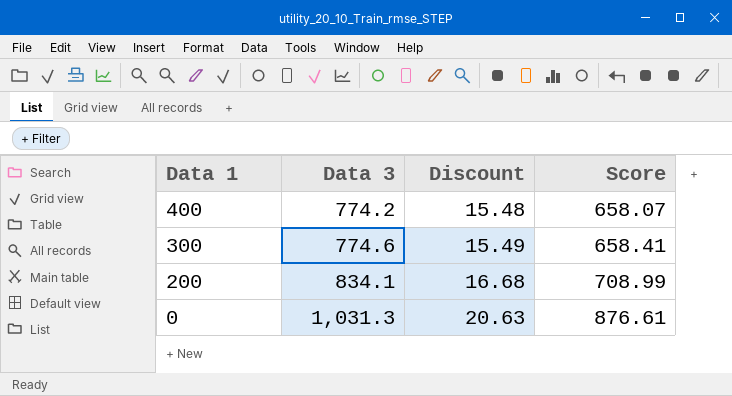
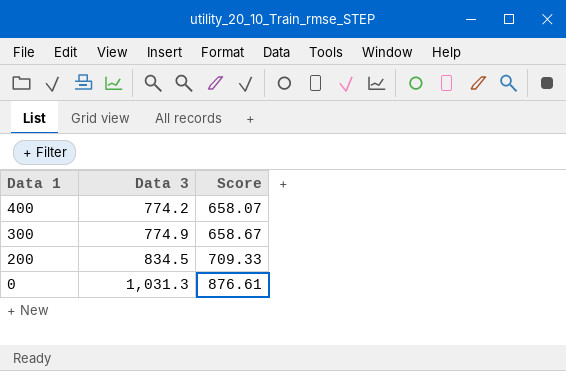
column Discount | formula: [Data 3] * 0.02 -> none
300 | Data 3: 774.6 -> 774.9
300 | Score: 658.41 -> 658.67
200 | Data 3: 834.1 -> 834.5
200 | Score: 708.99 -> 709.33

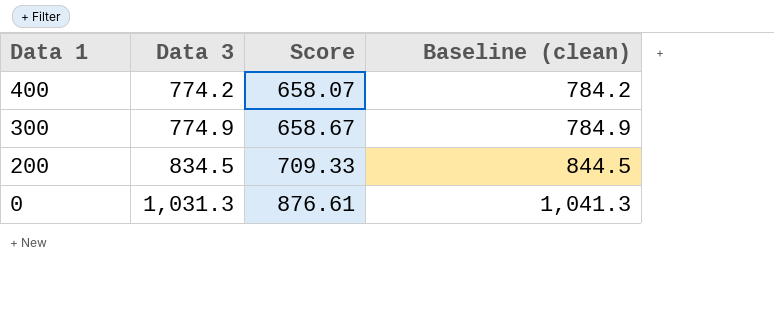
column Baseline (clean) | formula: none -> [Data 3] + 10

